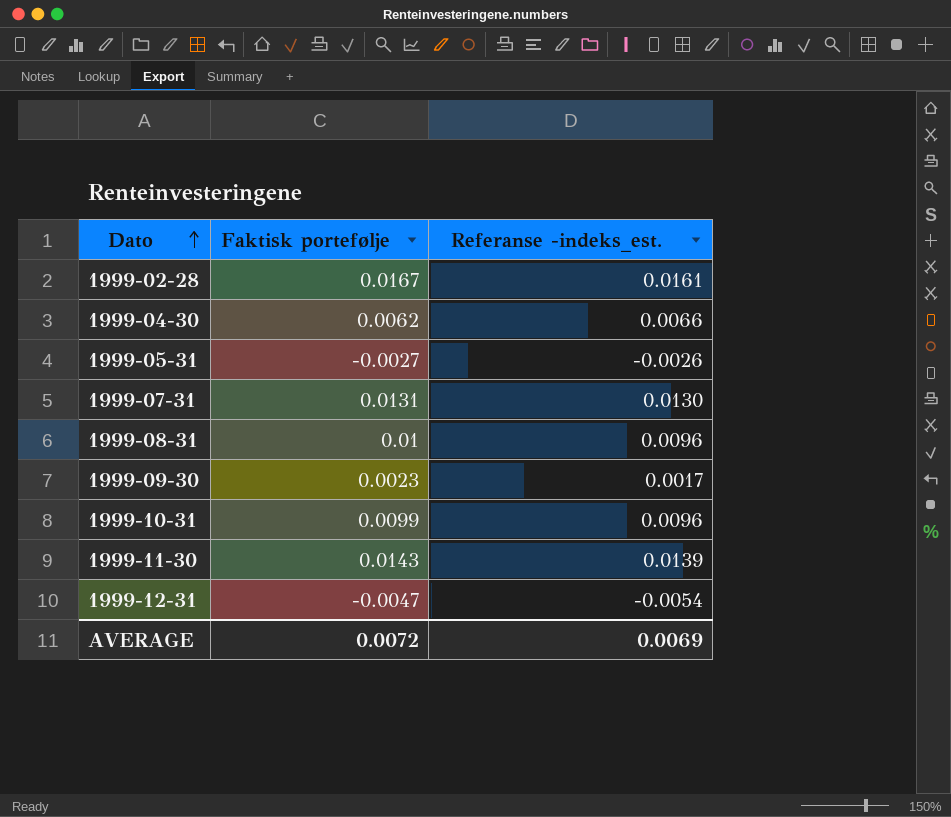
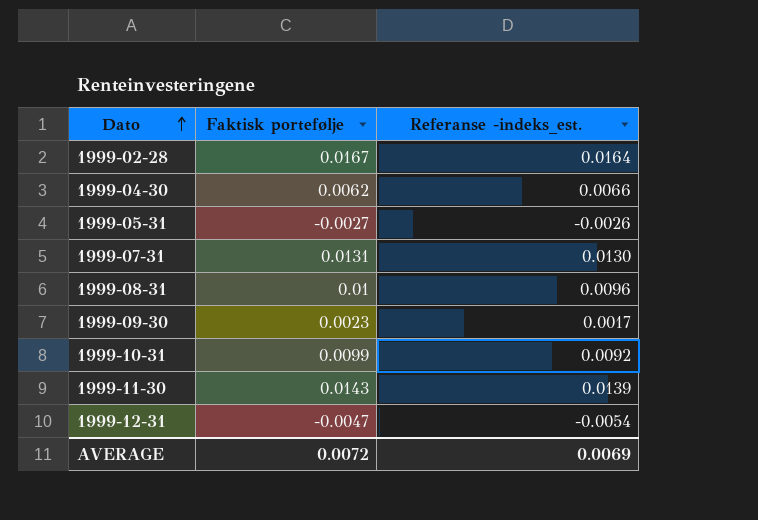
1999-02-28 | Referanse -indeks_est.: 0.0161 -> 0.0164
1999-10-31 | Referanse -indeks_est.: 0.0096 -> 0.0092

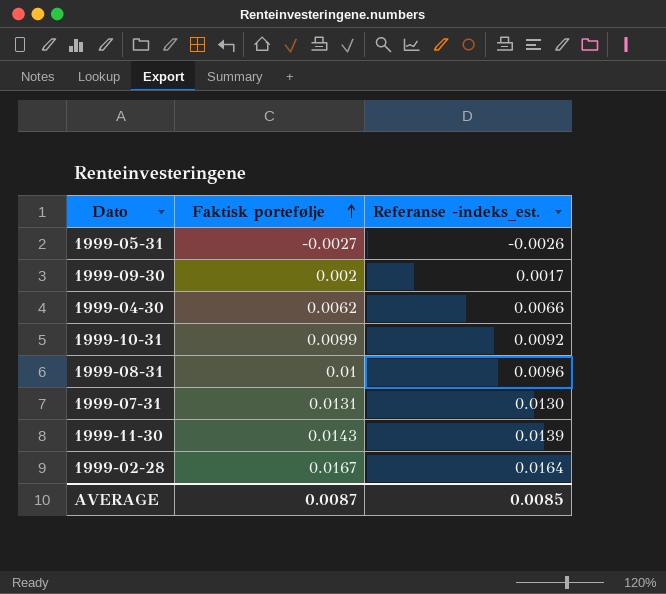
row order: Dato ascending -> Faktisk portefølje ascending
row 1999-12-31: -0.0047 | -0.0054 -> none
1999-09-30 | Faktisk portefølje: 0.0023 -> 0.002
AVERAGE | Faktisk portefølje: 0.0072 -> 0.0087
AVERAGE | Referanse -indeks_est.: 0.0069 -> 0.0085

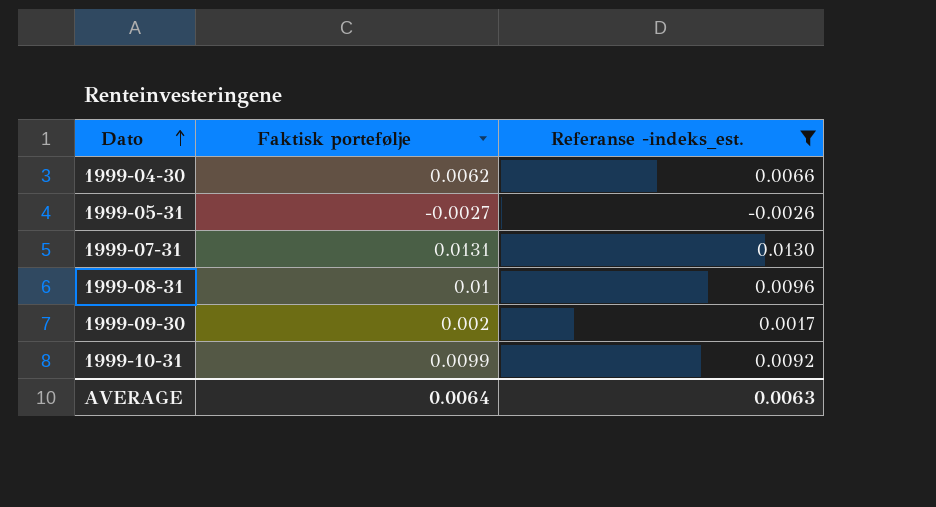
filter: none -> Referanse -indeks_est. <= 0.0130
row order: Faktisk portefølje ascending -> Dato ascending
AVERAGE | Faktisk portefølje: 0.0087 -> 0.0064
AVERAGE | Referanse -indeks_est.: 0.0085 -> 0.0063

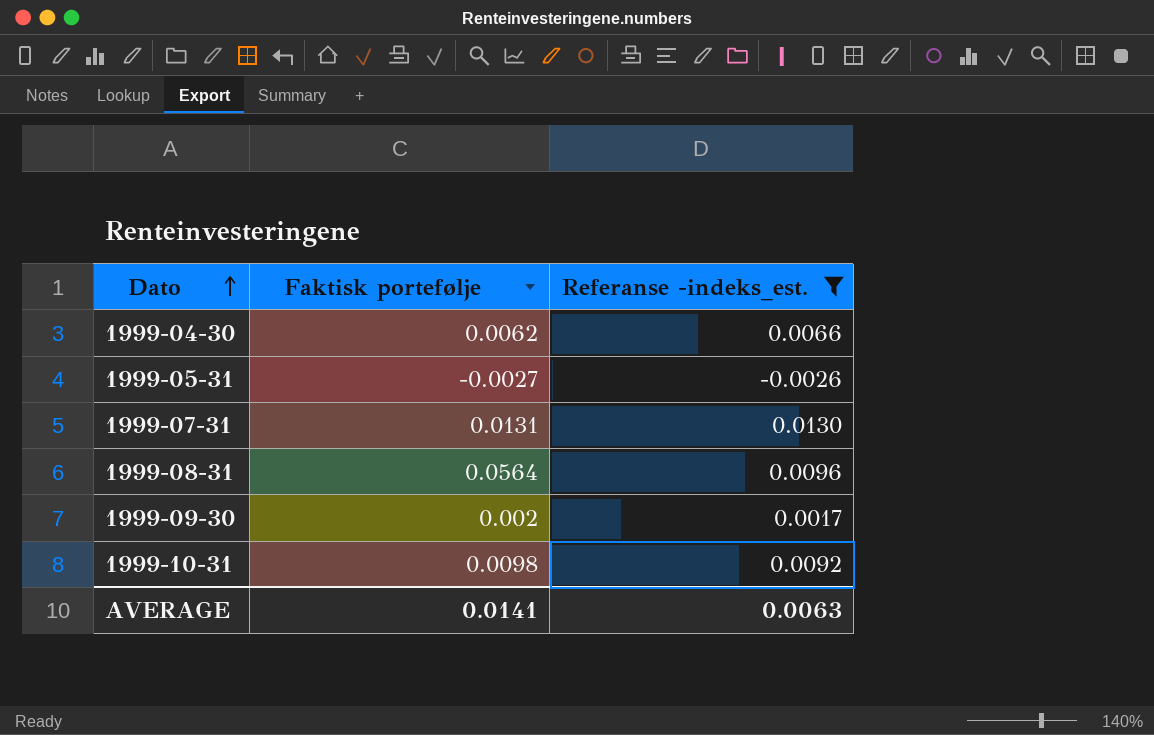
1999-08-31 | Faktisk portefølje: 0.01 -> 0.0564
1999-10-31 | Faktisk portefølje: 0.0099 -> 0.0098
AVERAGE | Faktisk portefølje: 0.0064 -> 0.0141

